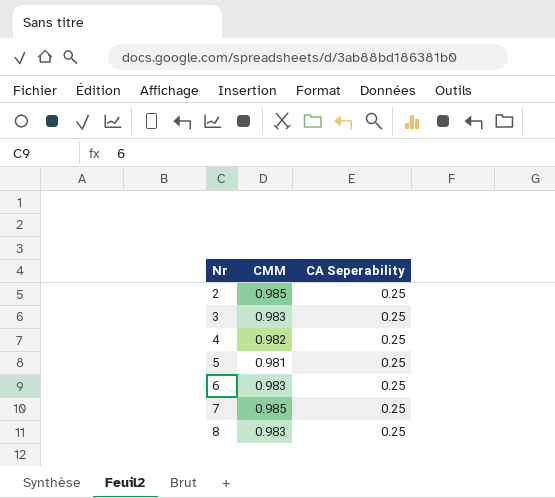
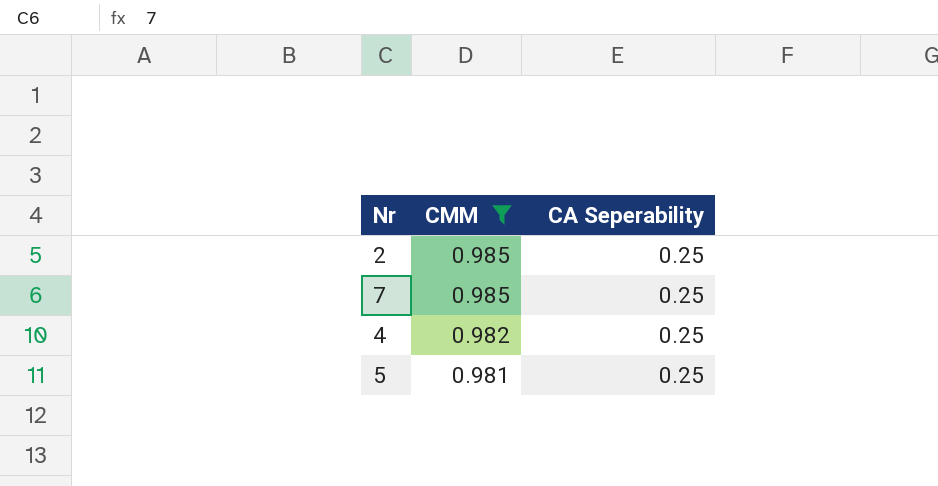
filter: none -> CMM != 0.983
row order: Nr ascending -> CMM descending

